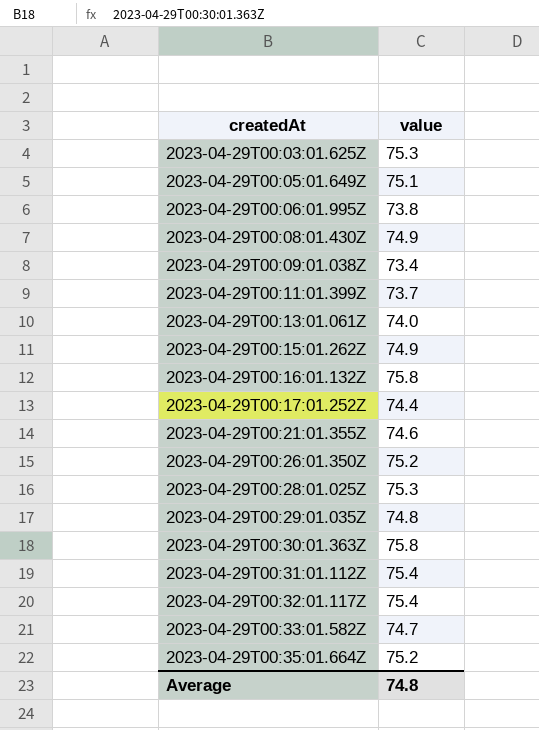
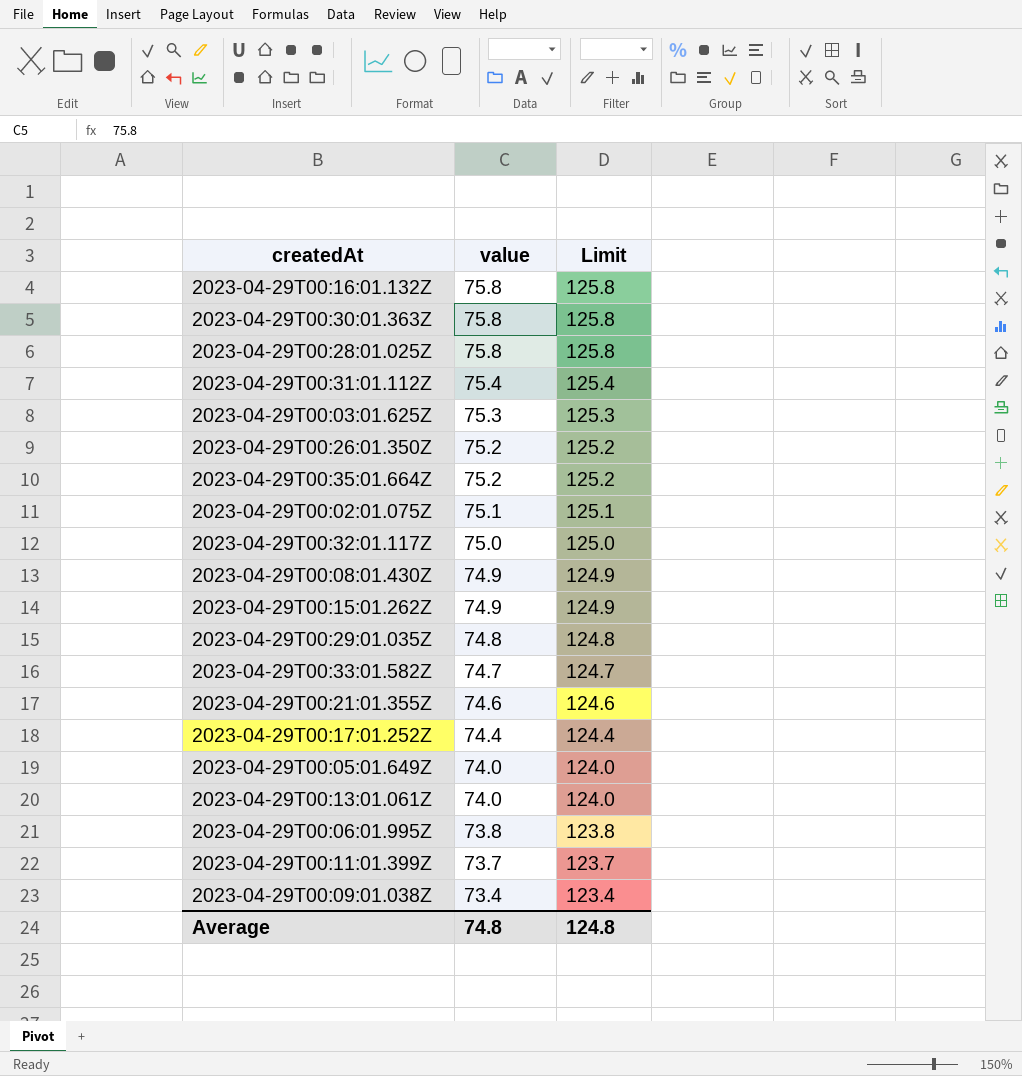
row order: createdAt ascending -> value descending
column Limit | formula: none -> [value] + 50
2023-04-29T00:28:01.025Z | value: 75.3 -> 75.8
row 2023-04-29T00:02:01.075Z: none -> 75.1 | 125.1
2023-04-29T00:32:01.117Z | value: 75.4 -> 75.0
2023-04-29T00:05:01.649Z | value: 75.1 -> 74.0

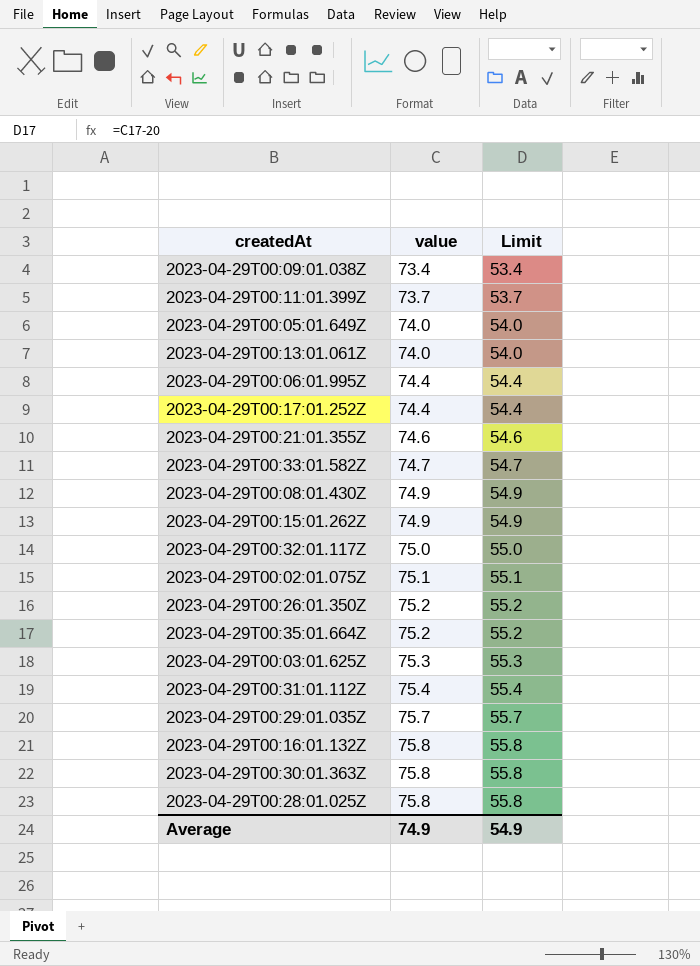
row order: value descending -> value ascending
column Limit | formula: [value] + 50 -> [value] - 20
2023-04-29T00:06:01.995Z | value: 73.8 -> 74.4
2023-04-29T00:29:01.035Z | value: 74.8 -> 75.7
Average | value: 74.8 -> 74.9
Average | Limit: 124.8 -> 54.9

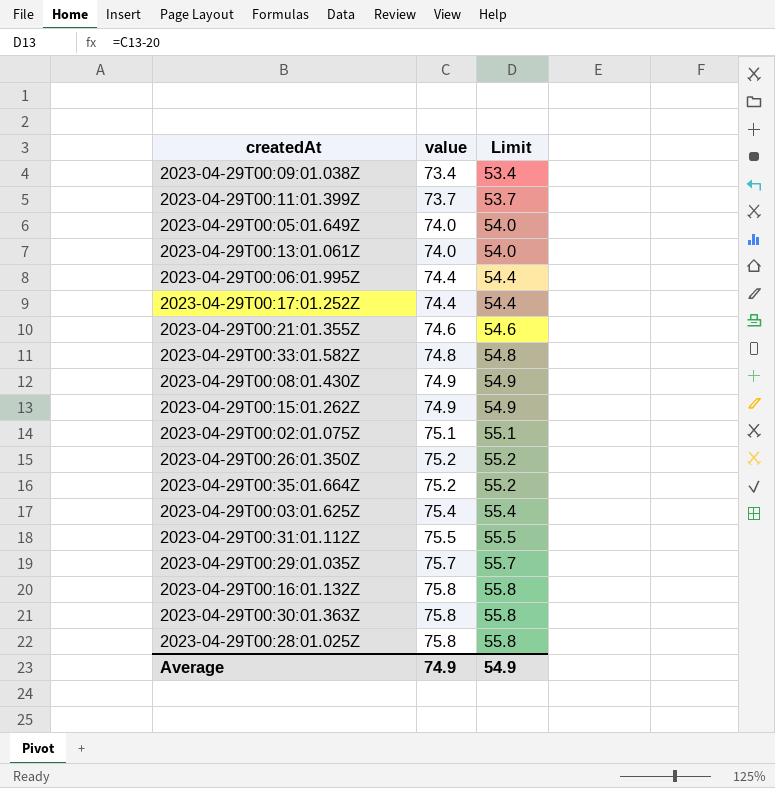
row 2023-04-29T00:32:01.117Z: 75.0 | 55.0 -> none
2023-04-29T00:33:01.582Z | value: 74.7 -> 74.8
2023-04-29T00:33:01.582Z | Limit: 54.7 -> 54.8
2023-04-29T00:03:01.625Z | value: 75.3 -> 75.4
2023-04-29T00:03:01.625Z | Limit: 55.3 -> 55.4
2023-04-29T00:31:01.112Z | value: 75.4 -> 75.5
2023-04-29T00:31:01.112Z | Limit: 55.4 -> 55.5

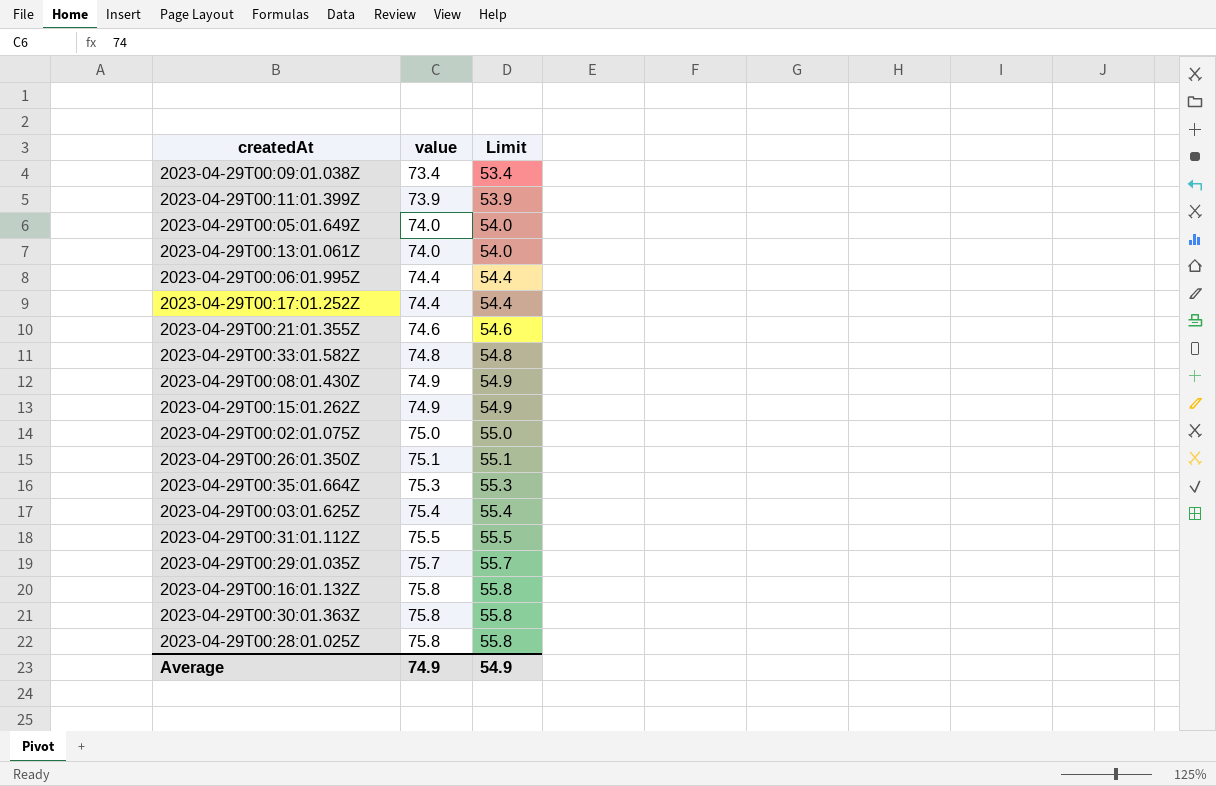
2023-04-29T00:11:01.399Z | value: 73.7 -> 73.9
2023-04-29T00:11:01.399Z | Limit: 53.7 -> 53.9
2023-04-29T00:02:01.075Z | value: 75.1 -> 75.0
2023-04-29T00:02:01.075Z | Limit: 55.1 -> 55.0
2023-04-29T00:26:01.350Z | value: 75.2 -> 75.1
2023-04-29T00:26:01.350Z | Limit: 55.2 -> 55.1
2023-04-29T00:35:01.664Z | value: 75.2 -> 75.3
2023-04-29T00:35:01.664Z | Limit: 55.2 -> 55.3

